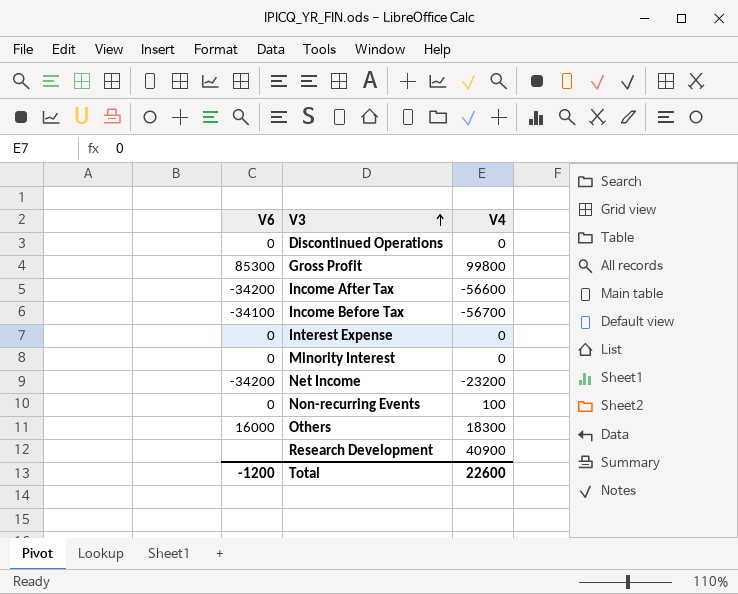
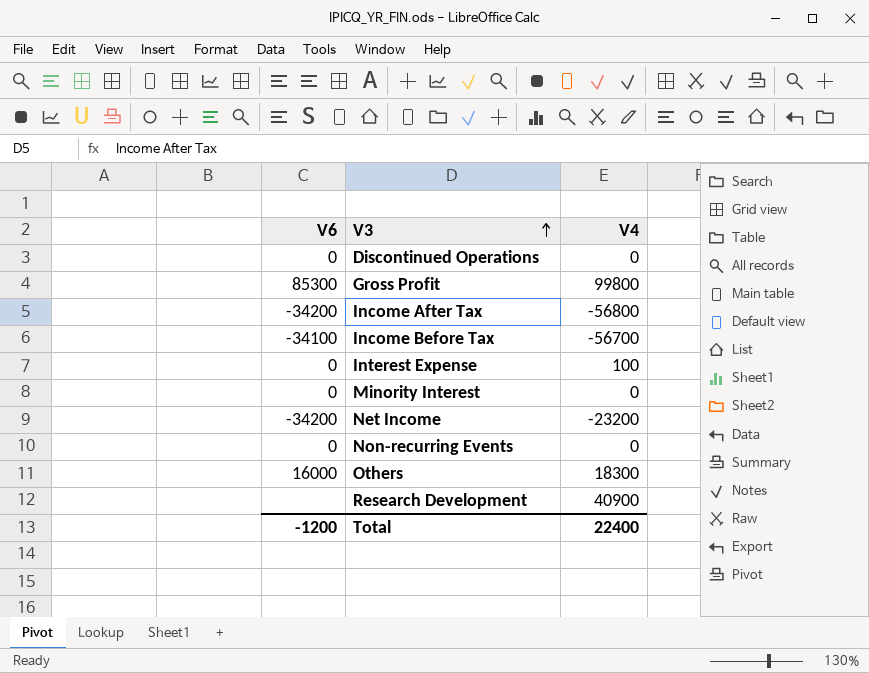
Income After Tax | V4: -56600 -> -56800
Interest Expense | V4: 0 -> 100
Non-recurring Events | V4: 100 -> 0
Total | V4: 22600 -> 22400

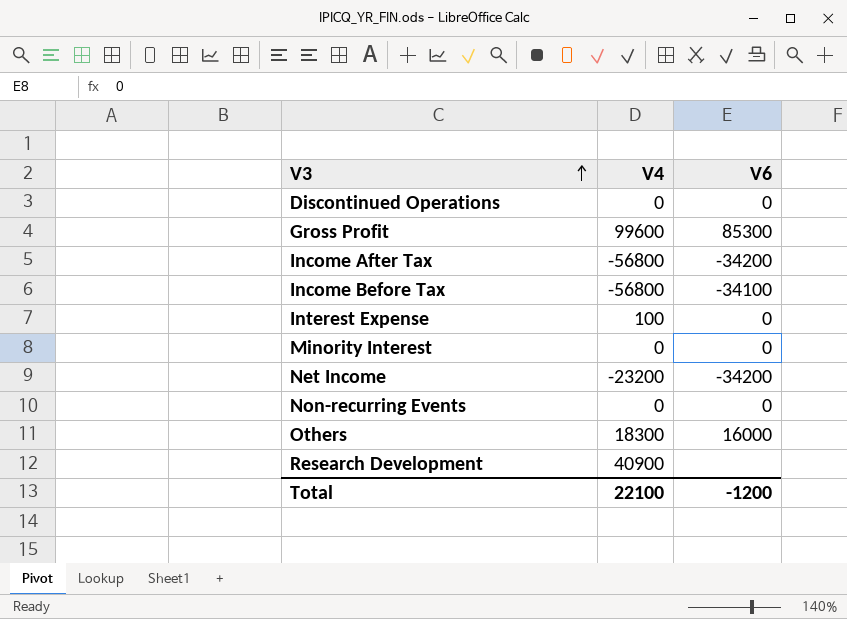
column V6 | position: 1 -> 3
Gross Profit | V4: 99800 -> 99600
Income Before Tax | V4: -56700 -> -56800
Total | V4: 22400 -> 22100

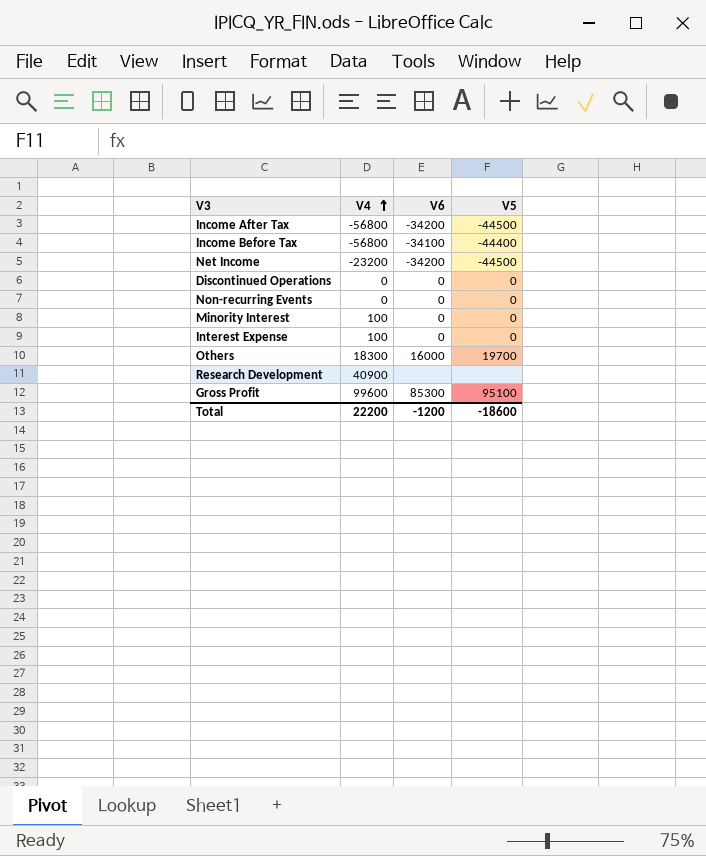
row order: V3 ascending -> V4 ascending
column V5 | position: none -> 4
Minority Interest | V4: 0 -> 100
Total | V4: 22100 -> 22200

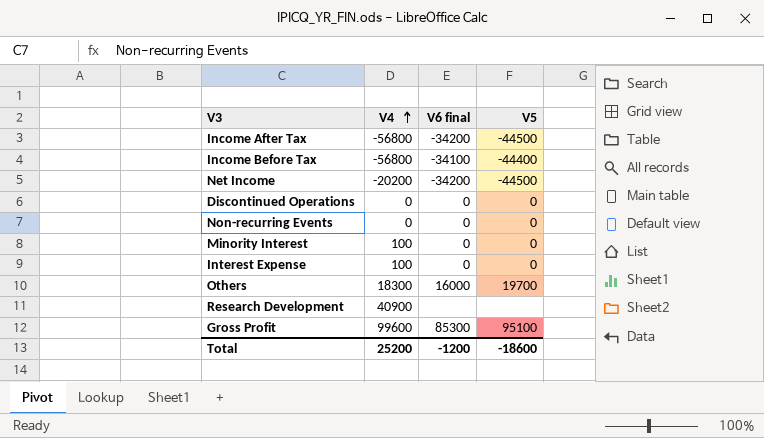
column name: V6 -> V6 final
Net Income | V4: -23200 -> -20200
Total | V4: 22200 -> 25200

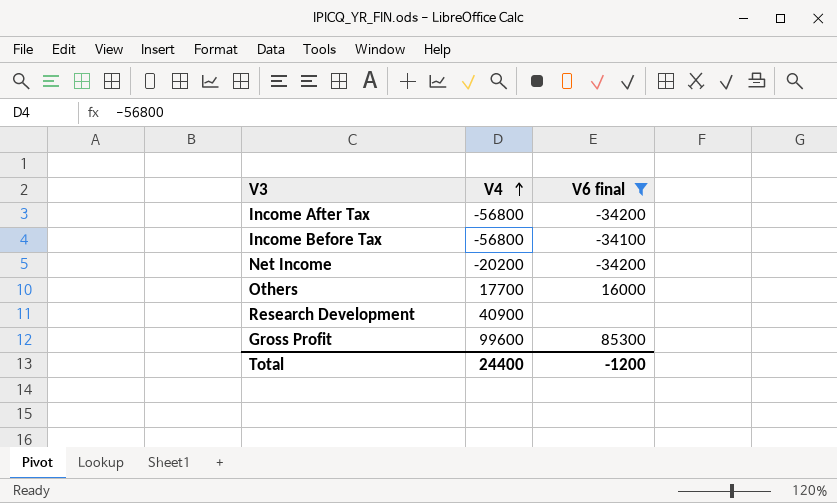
filter: none -> V6 final != 0
column V5 | position: 4 -> none
Others | V4: 18300 -> 17700
Total | V4: 25200 -> 24400

